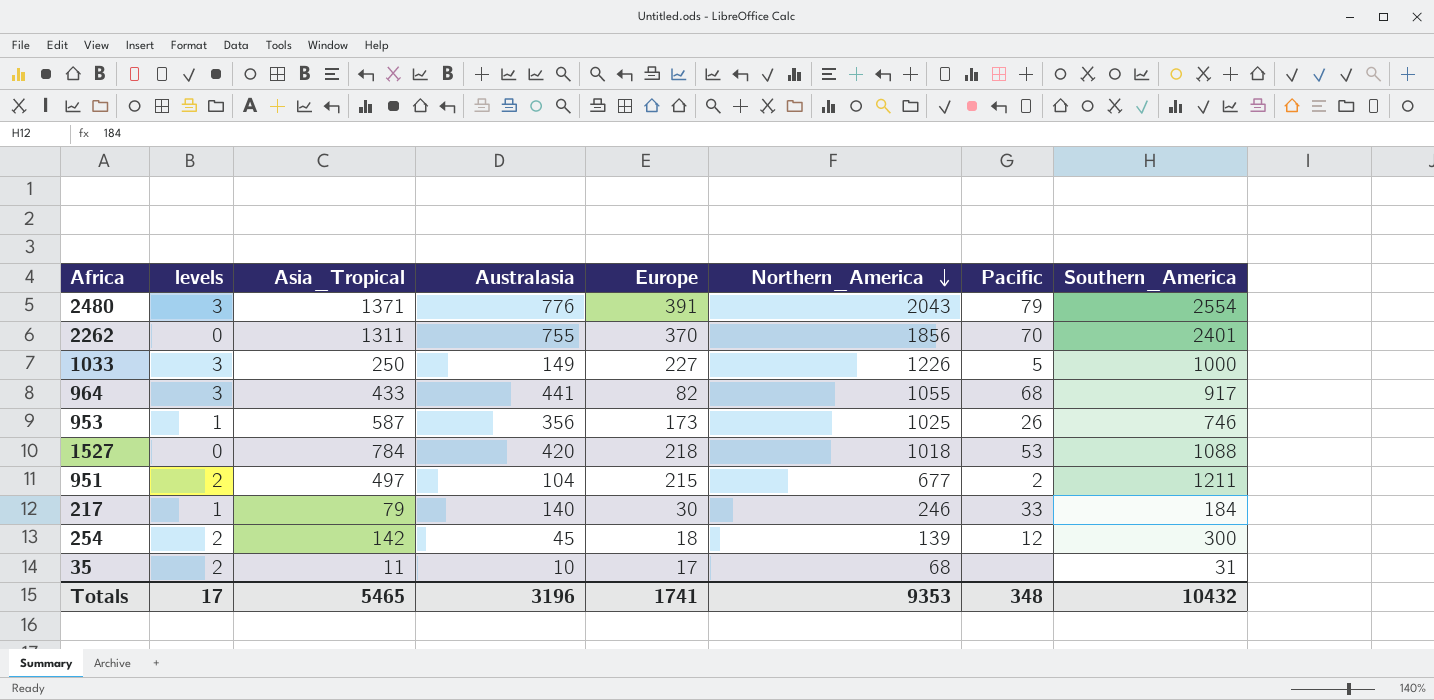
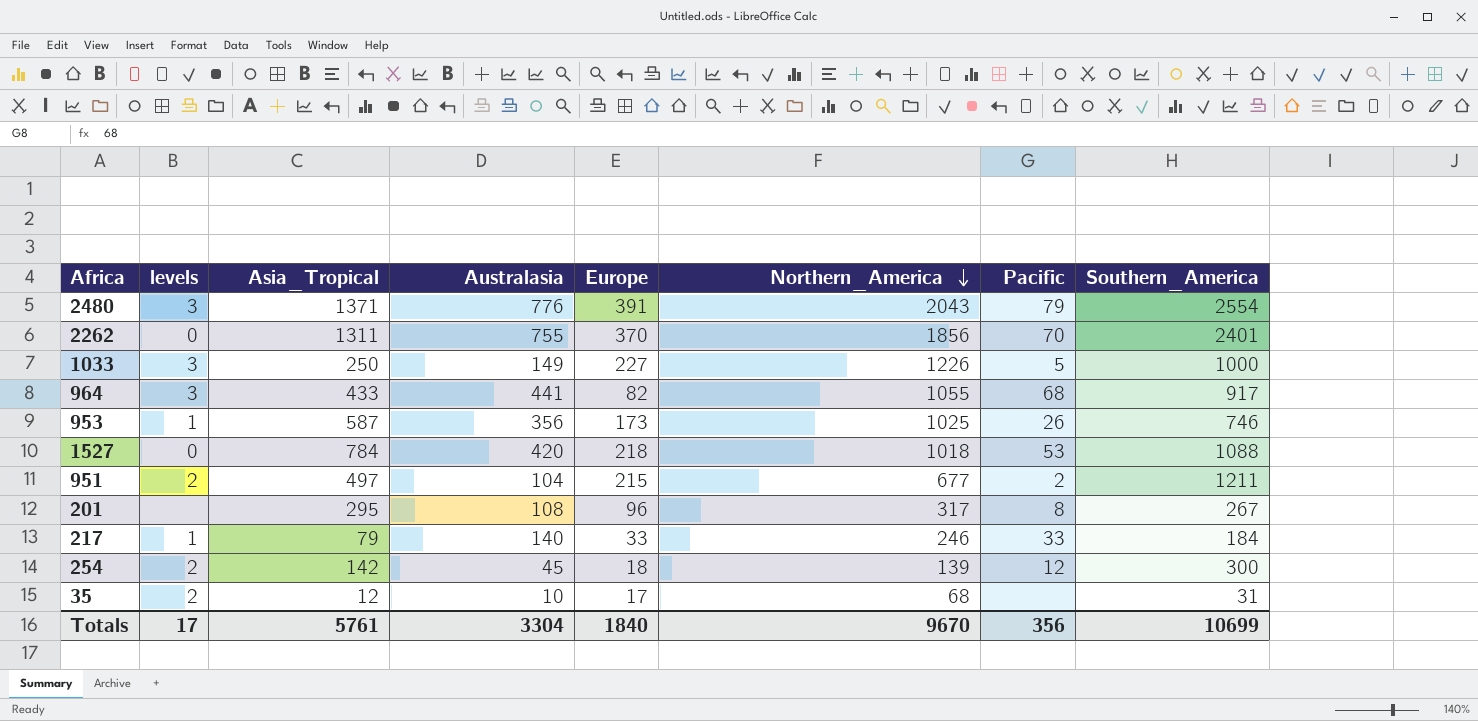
row 201: none -> none | 295 | 108 | 96 | 317 | 8 | 267
217 | Europe: 30 -> 33
35 | Asia_Tropical: 11 -> 12
Totals | Asia_Tropical: 5465 -> 5761
Totals | Australasia: 3196 -> 3304
Totals | Europe: 1741 -> 1840
Totals | Northern_America: 9353 -> 9670
Totals | Pacific: 348 -> 356
Totals | Southern_America: 10432 -> 10699

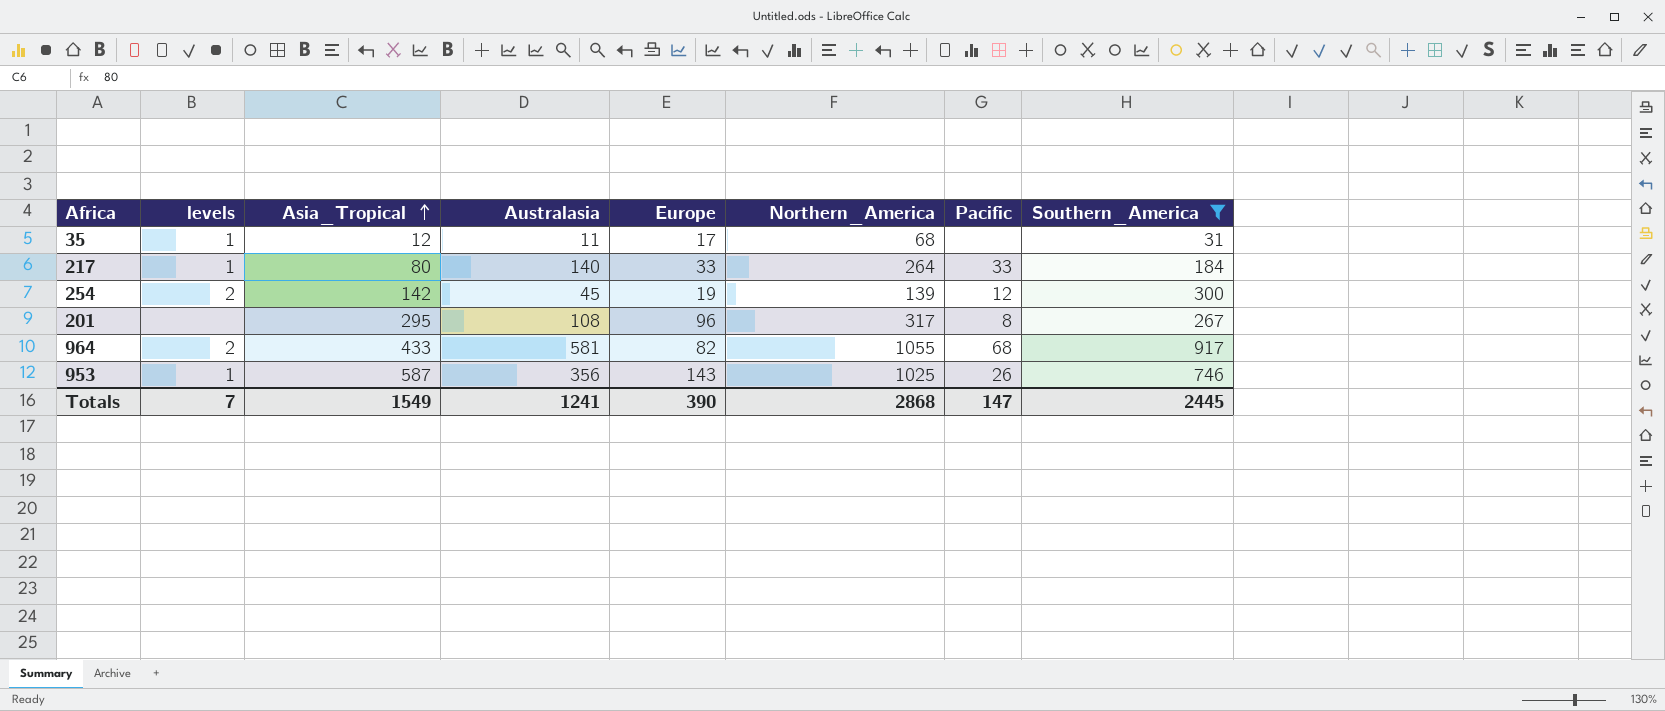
filter: none -> Southern_America <= 917
row order: Northern_America descending -> Asia_Tropical ascending
35 | levels: 2 -> 1
35 | Australasia: 10 -> 11
217 | Asia_Tropical: 79 -> 80
217 | Northern_America: 246 -> 264
254 | Europe: 18 -> 19
964 | levels: 3 -> 2
964 | Australasia: 441 -> 581
953 | Europe: 173 -> 143
Totals | levels: 17 -> 7
Totals | Asia_Tropical: 5761 -> 1549
Totals | Australasia: 3304 -> 1241
Totals | Europe: 1840 -> 390
Totals | Northern_America: 9670 -> 2868
Totals | Pacific: 356 -> 147
Totals | Southern_America: 10699 -> 2445

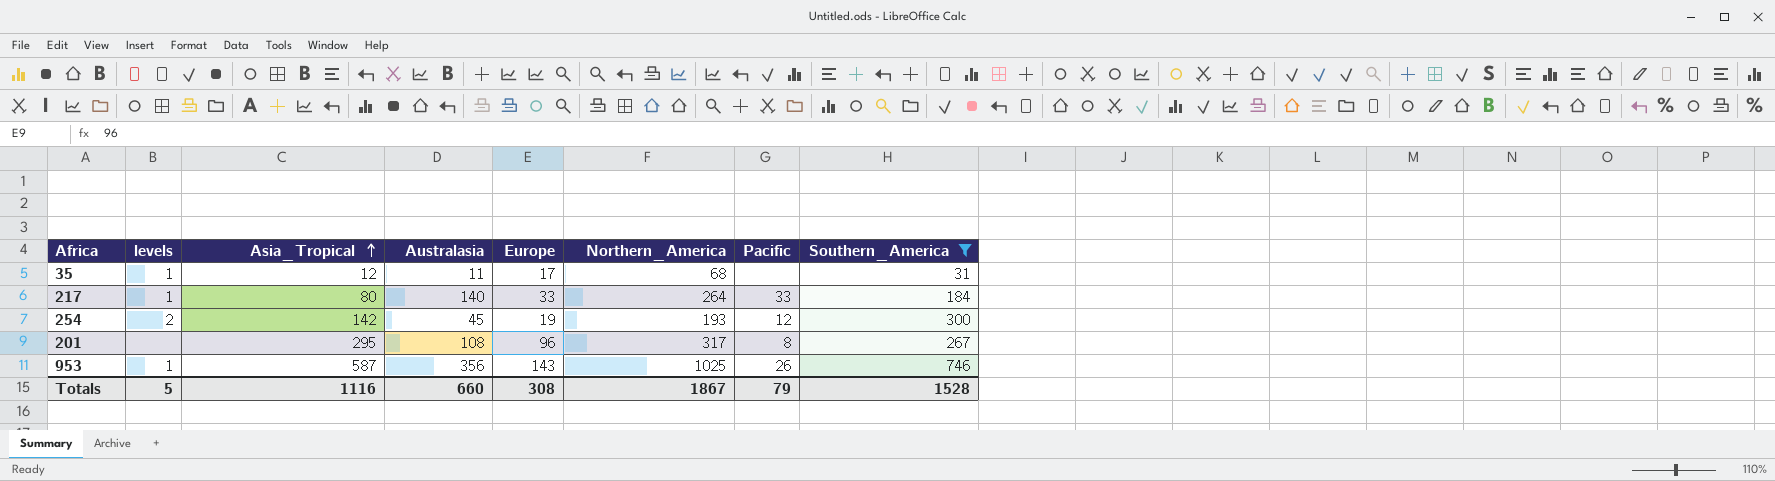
row 964: 2 | 433 | 581 | 82 | 1055 | 68 | 917 -> none
254 | Northern_America: 139 -> 193
Totals | levels: 7 -> 5
Totals | Asia_Tropical: 1549 -> 1116
Totals | Australasia: 1241 -> 660
Totals | Europe: 390 -> 308
Totals | Northern_America: 2868 -> 1867
Totals | Pacific: 147 -> 79
Totals | Southern_America: 2445 -> 1528

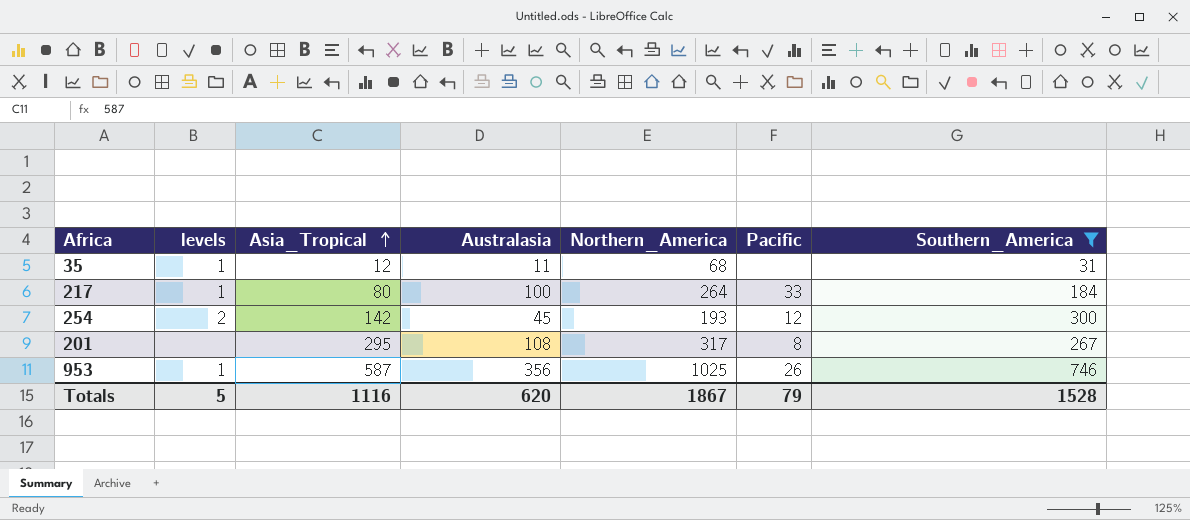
column Europe | position: 5 -> none
217 | Australasia: 140 -> 100
Totals | Australasia: 660 -> 620

